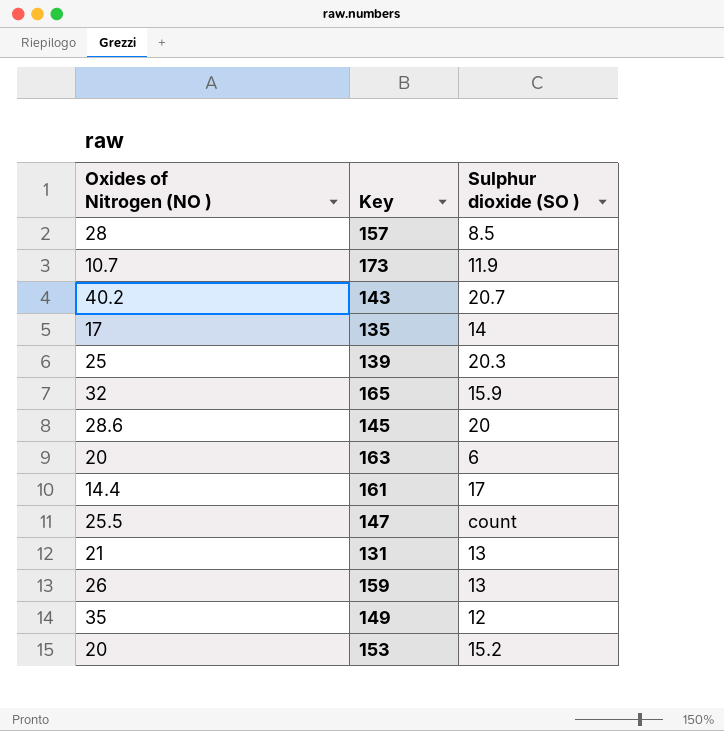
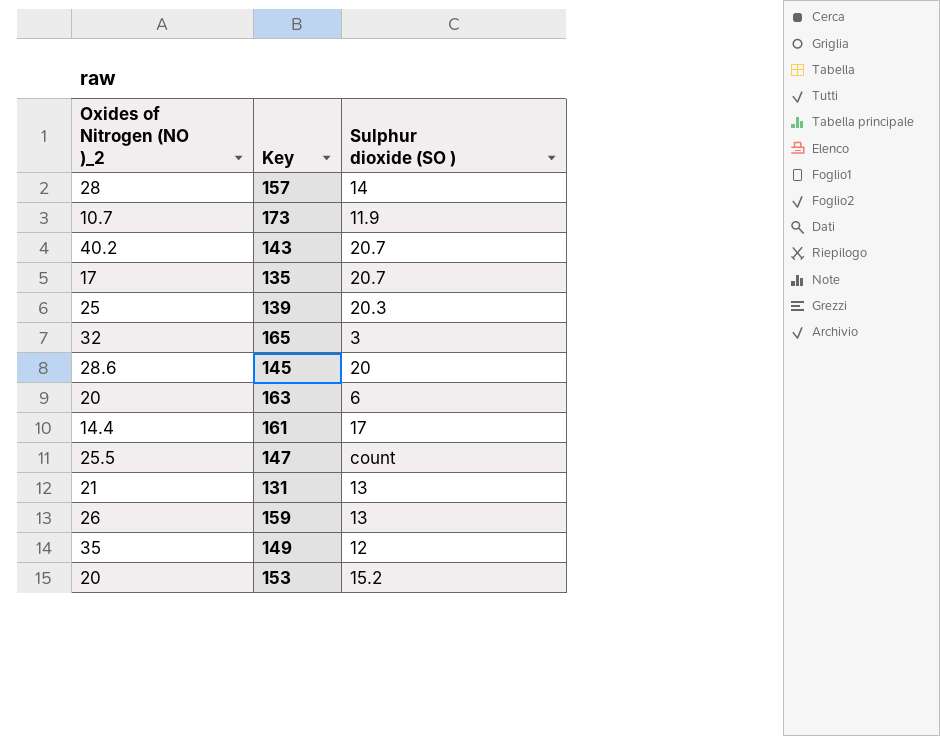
column name: Oxides of Nitrogen (NO ) -> Oxides of Nitrogen (NO )_2
157 | Sulphur dioxide (SO ): 8.5 -> 14
135 | Sulphur dioxide (SO ): 14 -> 20.7
165 | Sulphur dioxide (SO ): 15.9 -> 3

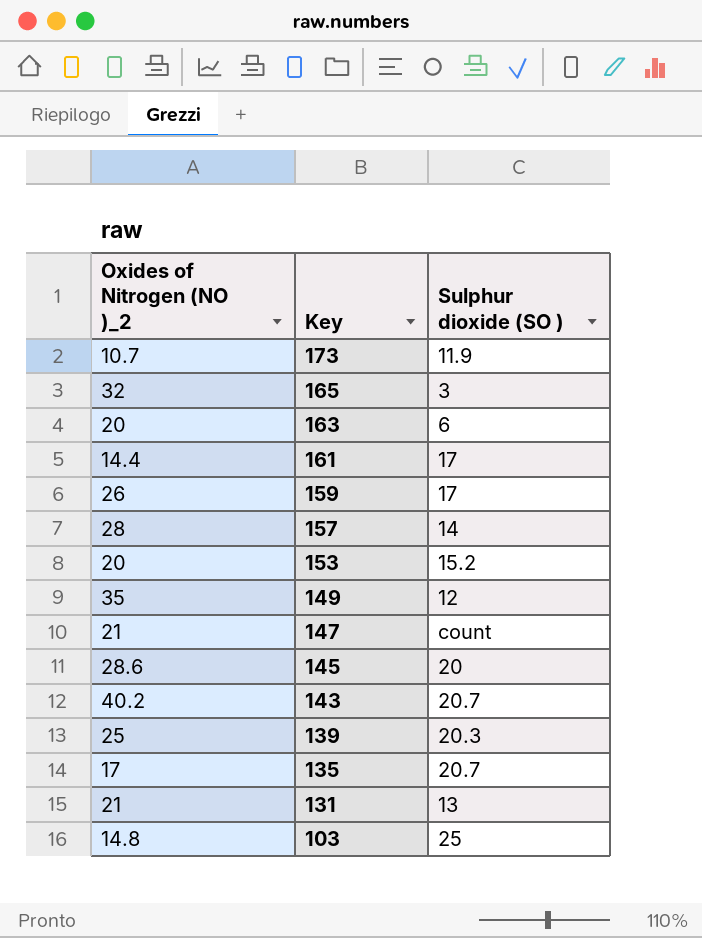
row order: none -> Key descending
159 | Sulphur dioxide (SO ): 13 -> 17
147 | Oxides of Nitrogen (NO )_2: 25.5 -> 21
row 103: none -> 14.8 | 25

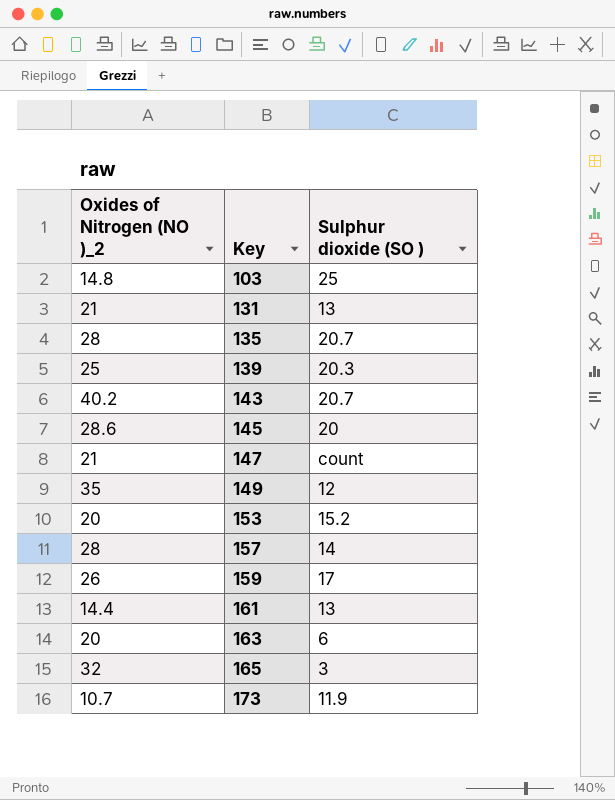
row order: Key descending -> Key ascending
135 | Oxides of Nitrogen (NO )_2: 17 -> 28
161 | Sulphur dioxide (SO ): 17 -> 13

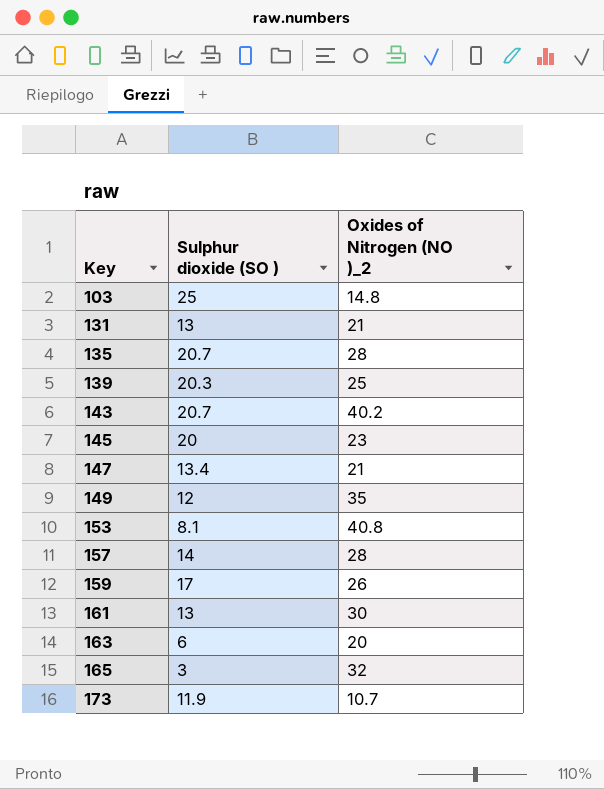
column Oxides of Nitrogen (NO )_2 | position: 1 -> 3
145 | Oxides of Nitrogen (NO )_2: 28.6 -> 23
147 | Sulphur dioxide (SO ): count -> 13.4
153 | Sulphur dioxide (SO ): 15.2 -> 8.1
153 | Oxides of Nitrogen (NO )_2: 20 -> 40.8
161 | Oxides of Nitrogen (NO )_2: 14.4 -> 30

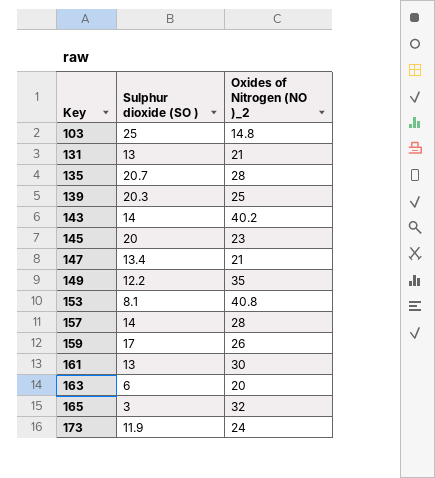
143 | Sulphur dioxide (SO ): 20.7 -> 14
149 | Sulphur dioxide (SO ): 12 -> 12.2
173 | Oxides of Nitrogen (NO )_2: 10.7 -> 24

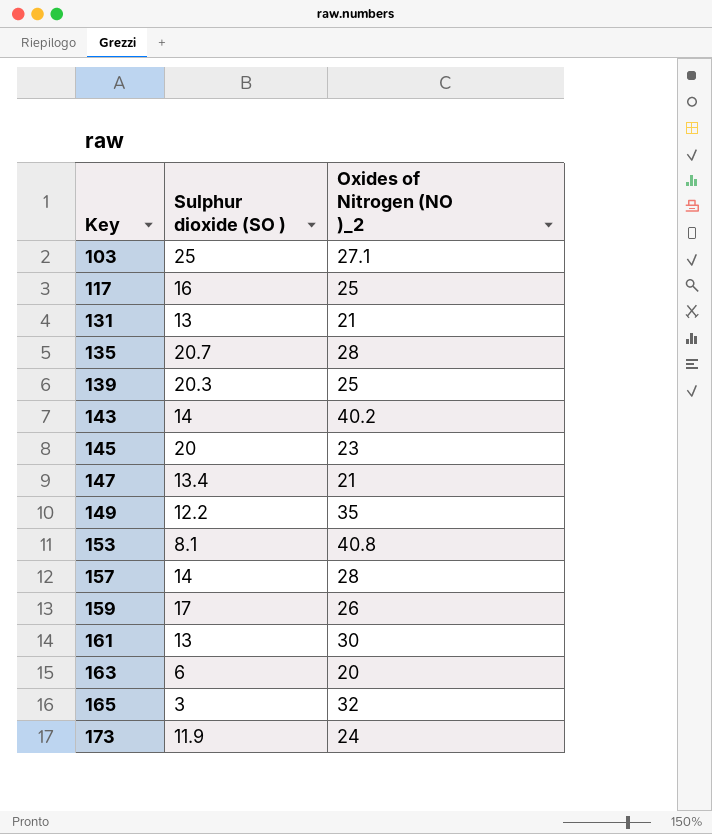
103 | Oxides of Nitrogen (NO )_2: 14.8 -> 27.1
row 117: none -> 16 | 25

